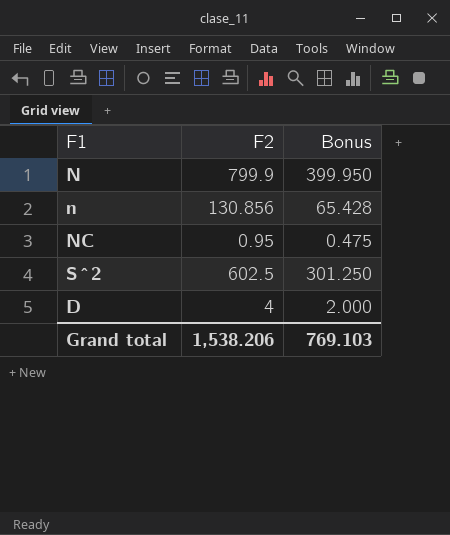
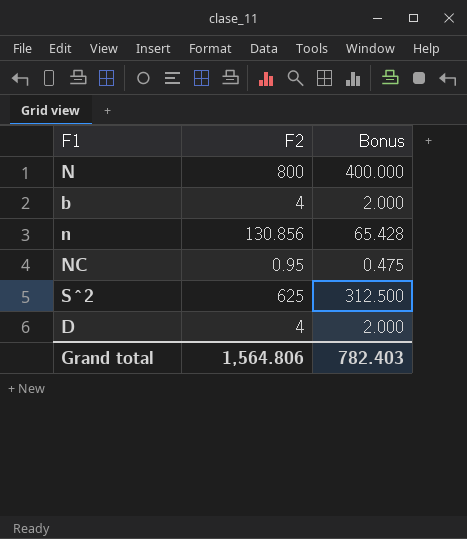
N | F2: 799.9 -> 800
N | Bonus: 399.950 -> 400.000
row b: none -> 4 | 2.000
S^2 | F2: 602.5 -> 625
S^2 | Bonus: 301.250 -> 312.500
Grand total | F2: 1,538.206 -> 1,564.806
Grand total | Bonus: 769.103 -> 782.403

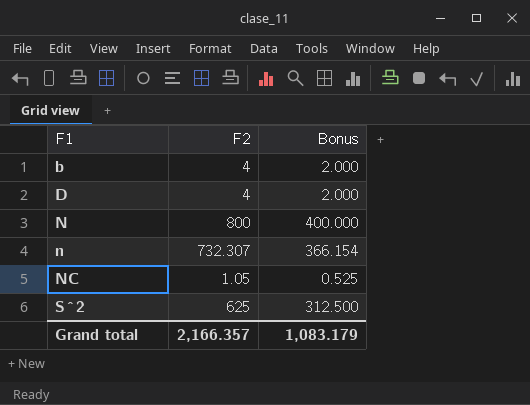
row order: none -> F1 ascending
n | F2: 130.856 -> 732.307
n | Bonus: 65.428 -> 366.154
NC | F2: 0.95 -> 1.05
NC | Bonus: 0.475 -> 0.525
Grand total | F2: 1,564.806 -> 2,166.357
Grand total | Bonus: 782.403 -> 1,083.179

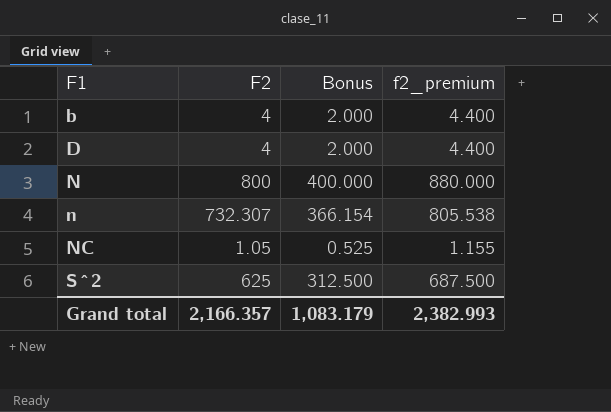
column f2_premium | formula: none -> [F2] * 1.1

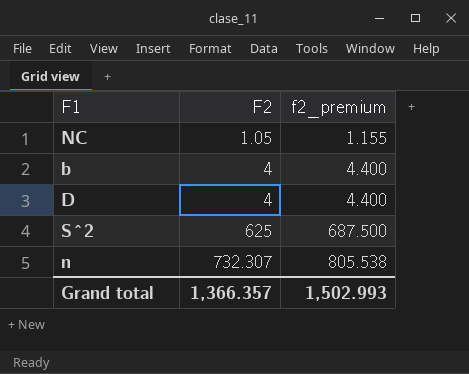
row order: F1 ascending -> F2 ascending
column Bonus | formula: [F2] * 0.5 -> none
row N: 800 | 400.000 | 880.000 -> none
Grand total | F2: 2,166.357 -> 1,366.357
Grand total | f2_premium: 2,382.993 -> 1,502.993

